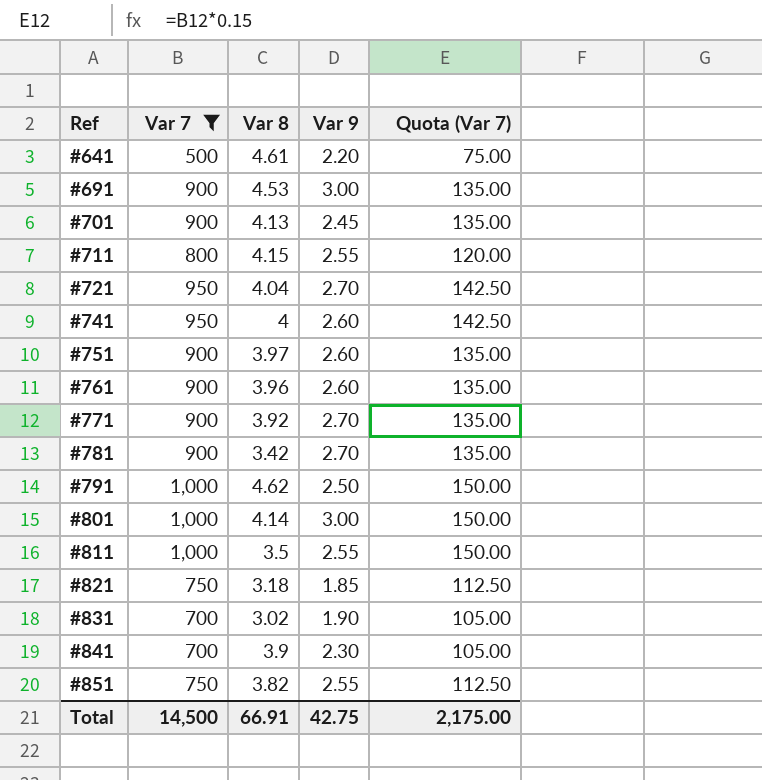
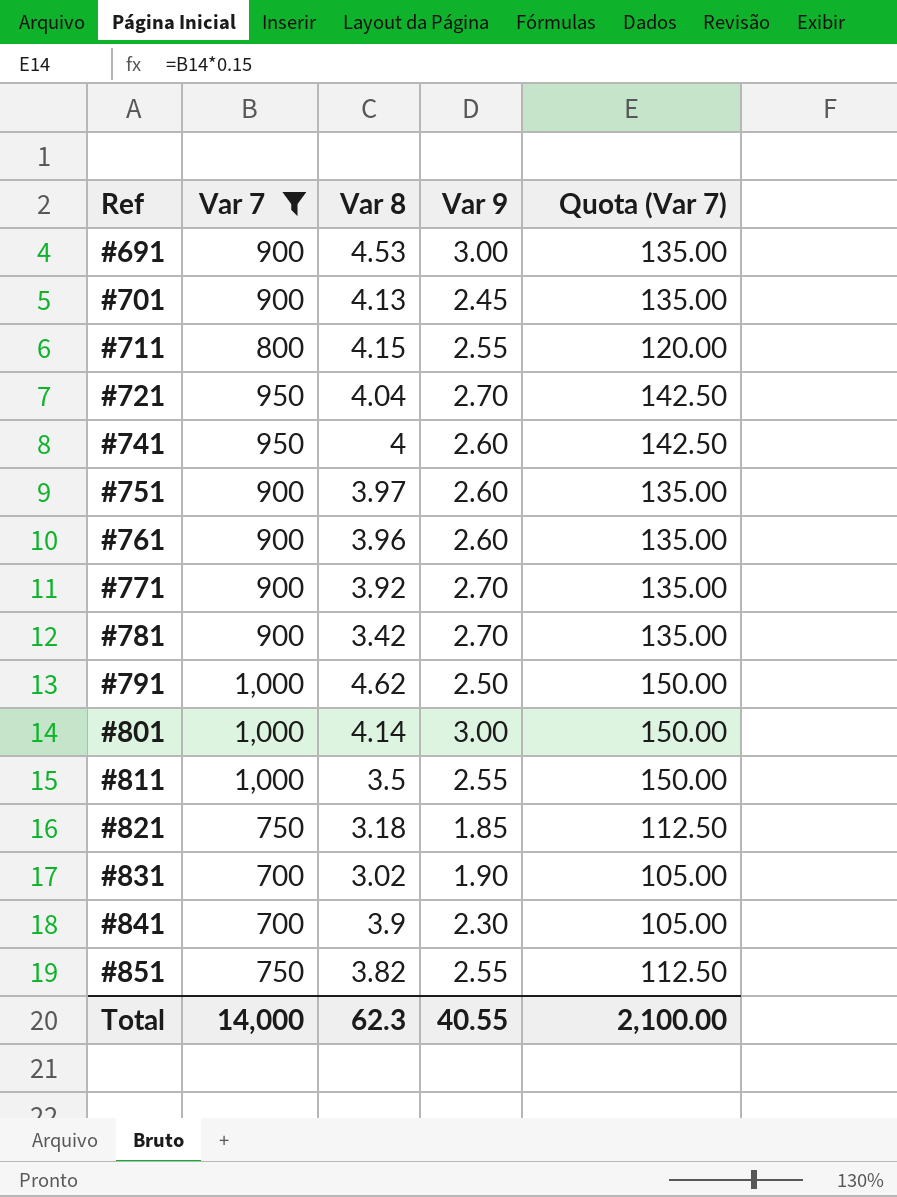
row #641: 500 | 4.61 | 2.20 | 75.00 -> none
Total | Var 7: 14,500 -> 14,000
Total | Var 8: 66.91 -> 62.3
Total | Var 9: 42.75 -> 40.55
Total | Quota (Var 7): 2,175.00 -> 2,100.00

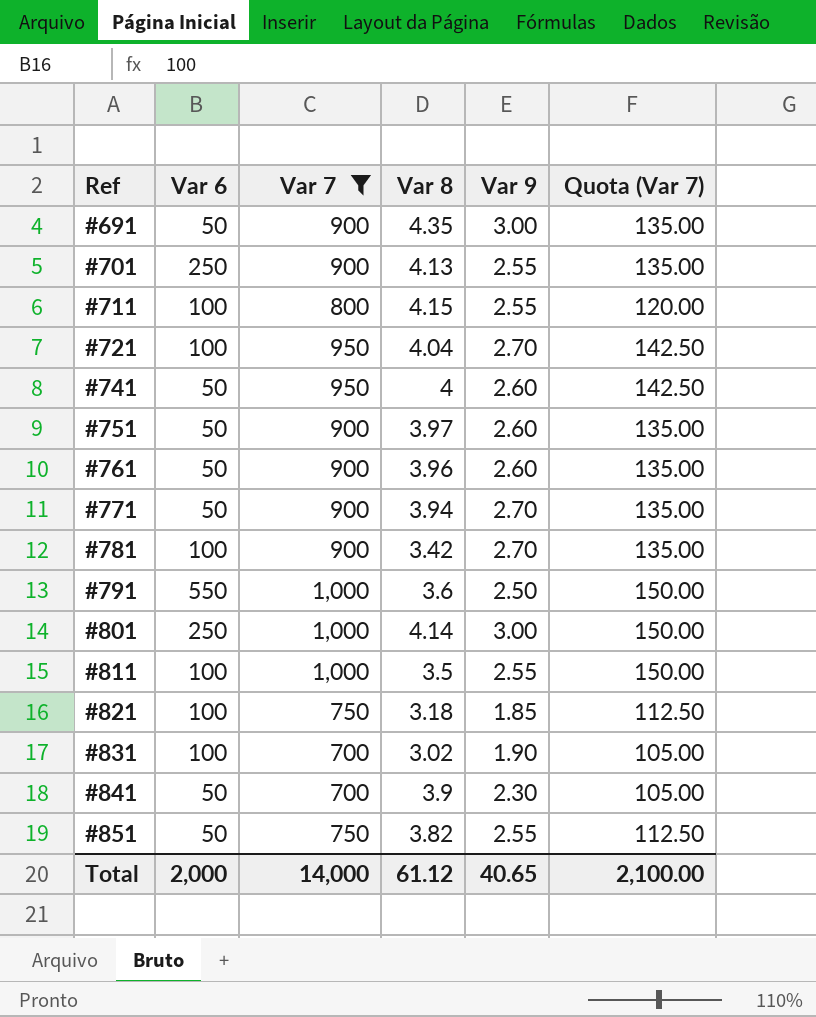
column Var 6 | position: none -> 2
#691 | Var 8: 4.53 -> 4.35
#701 | Var 9: 2.45 -> 2.55
#771 | Var 8: 3.92 -> 3.94
#791 | Var 8: 4.62 -> 3.6
Total | Var 8: 62.3 -> 61.12
Total | Var 9: 40.55 -> 40.65

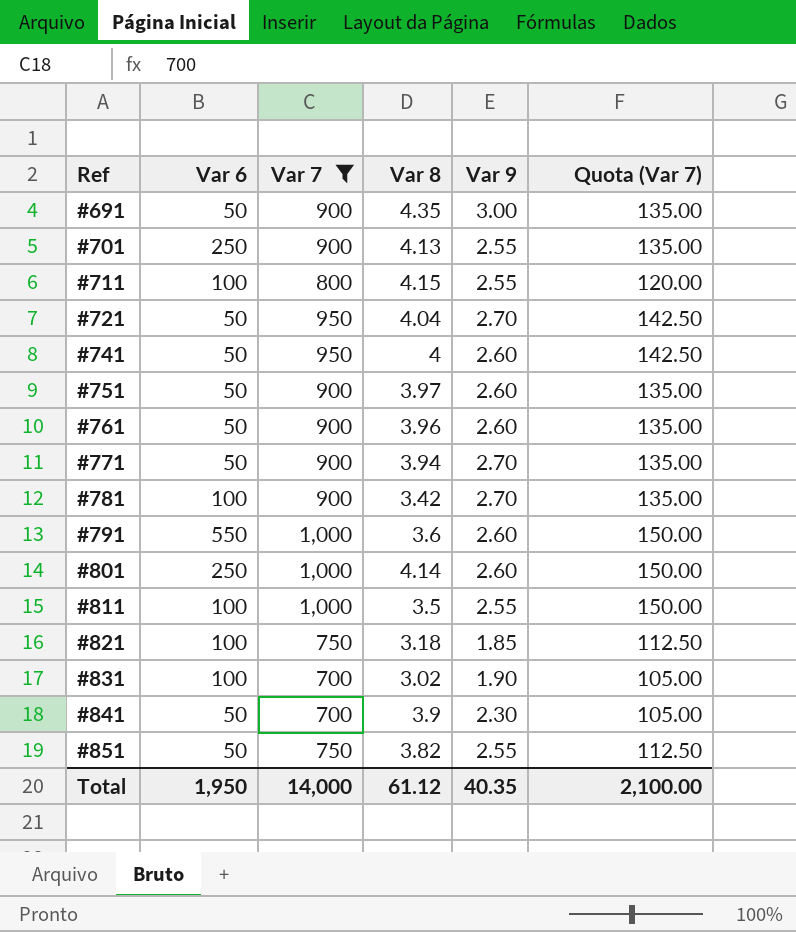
#721 | Var 6: 100 -> 50
#791 | Var 9: 2.50 -> 2.60
#801 | Var 9: 3.00 -> 2.60
Total | Var 6: 2,000 -> 1,950
Total | Var 9: 40.65 -> 40.35

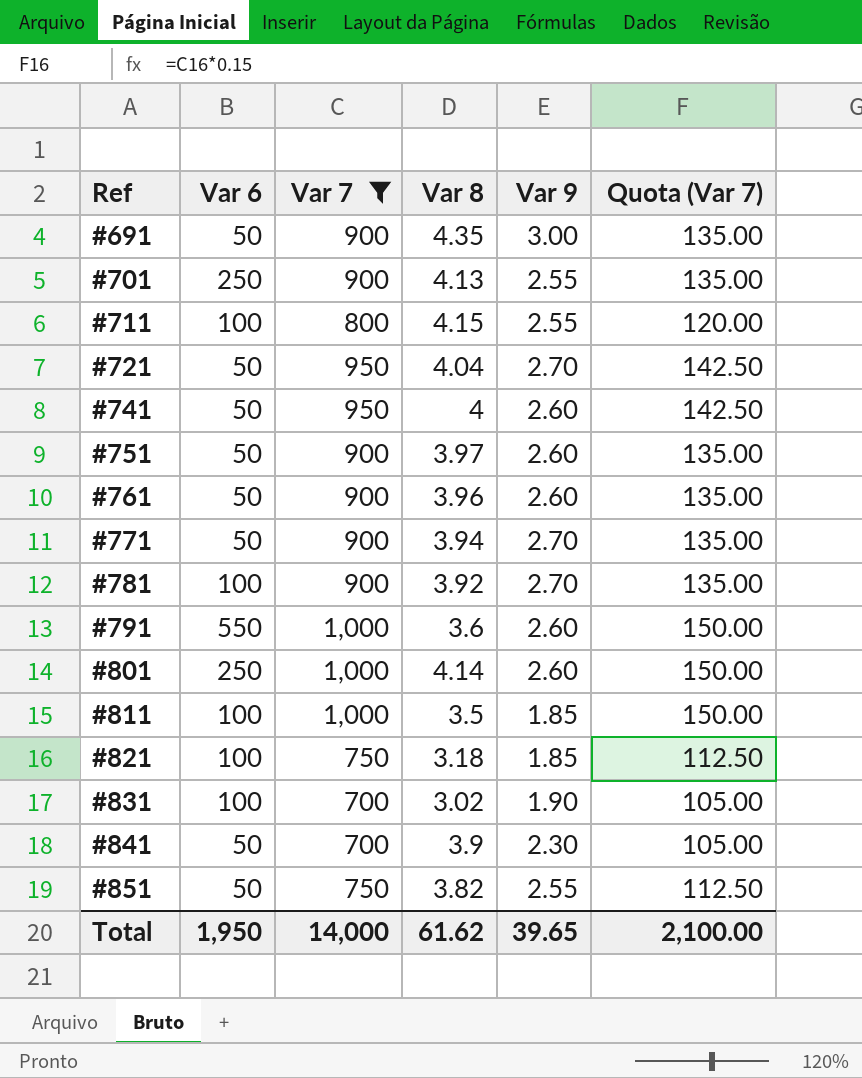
#781 | Var 8: 3.42 -> 3.92
#811 | Var 9: 2.55 -> 1.85
Total | Var 8: 61.12 -> 61.62
Total | Var 9: 40.35 -> 39.65

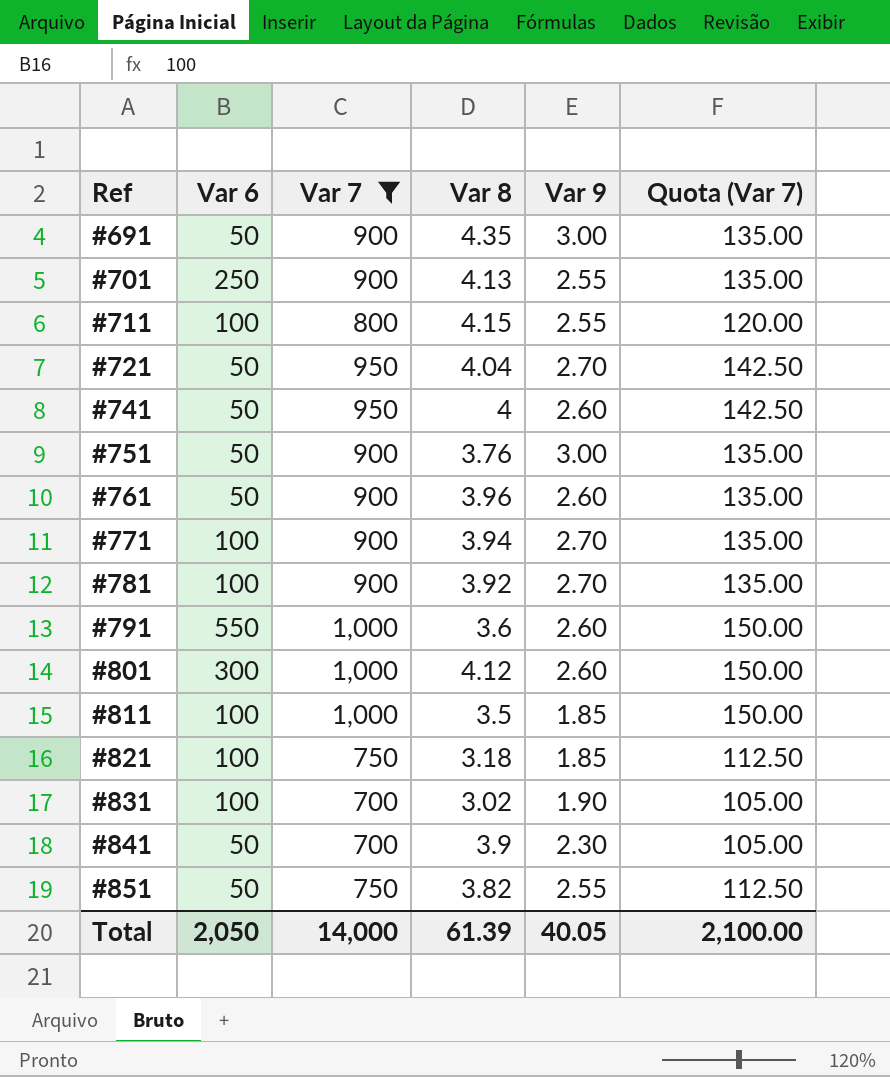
#751 | Var 8: 3.97 -> 3.76
#751 | Var 9: 2.60 -> 3.00
#771 | Var 6: 50 -> 100
#801 | Var 6: 250 -> 300
#801 | Var 8: 4.14 -> 4.12
Total | Var 6: 1,950 -> 2,050
Total | Var 8: 61.62 -> 61.39
Total | Var 9: 39.65 -> 40.05

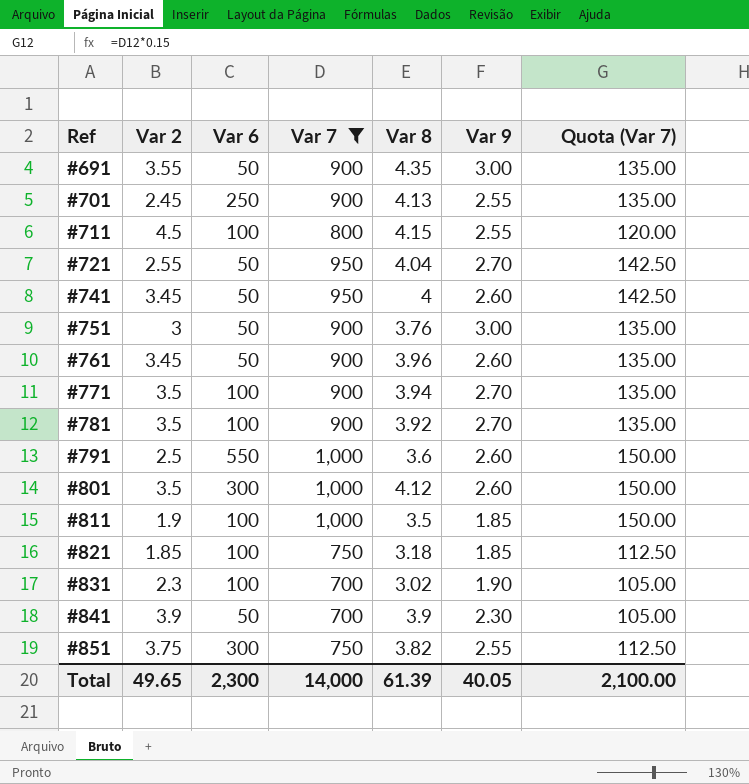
column Var 2 | position: none -> 2
#851 | Var 6: 50 -> 300
Total | Var 6: 2,050 -> 2,300

